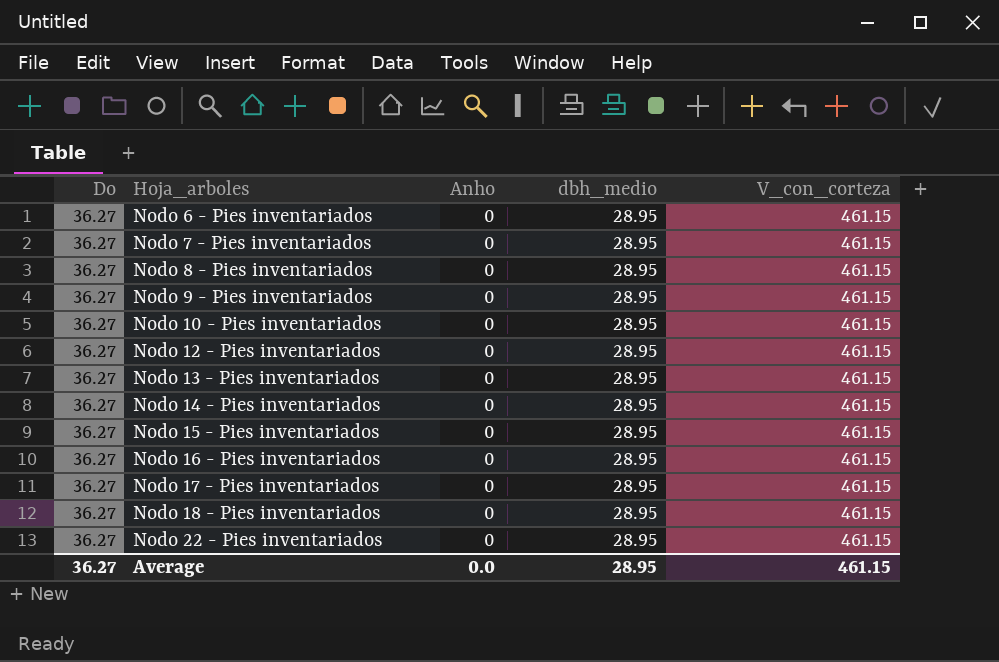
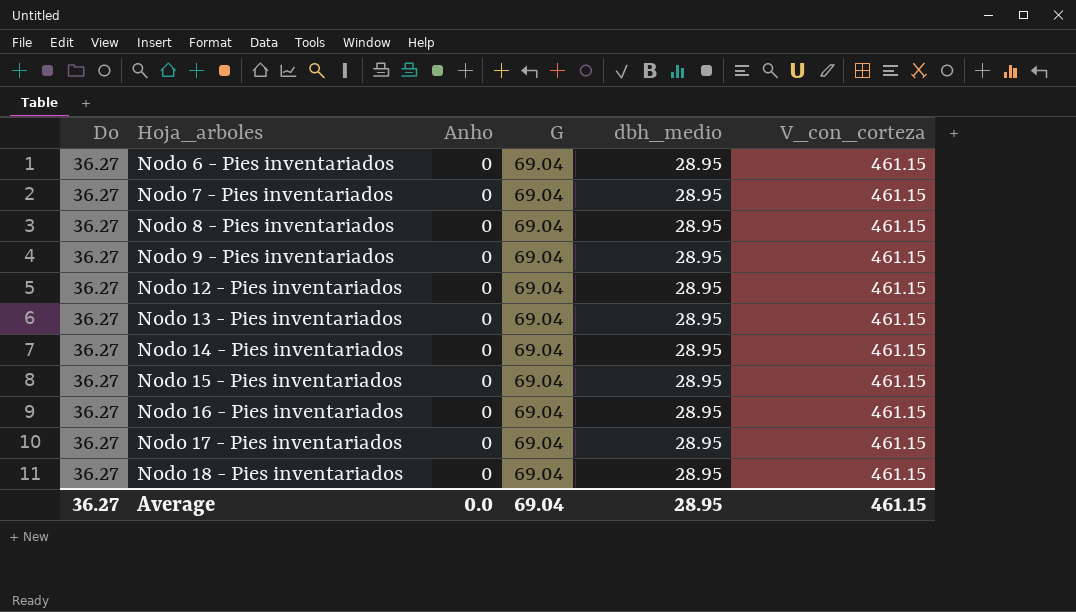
column G | position: none -> 4
row Nodo 10 - Pies inventariados: 36.27 | 0 | 28.95 | 461.15 -> none
row Nodo 22 - Pies inventariados: 36.27 | 0 | 28.95 | 461.15 -> none

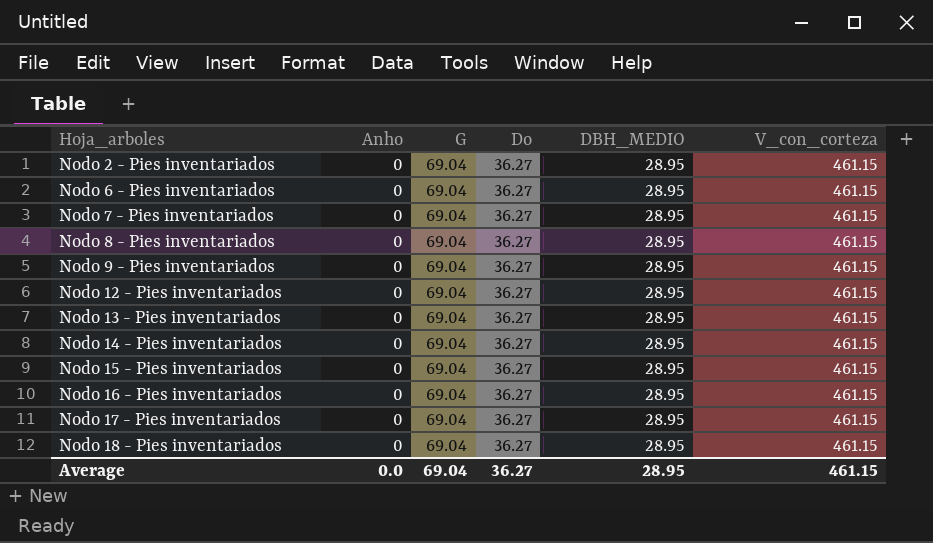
column Do | position: 1 -> 4
column name: dbh_medio -> DBH_MEDIO
row Nodo 2 - Pies inventariados: none -> 0 | 69.04 | 36.27 | 28.95 | 461.15

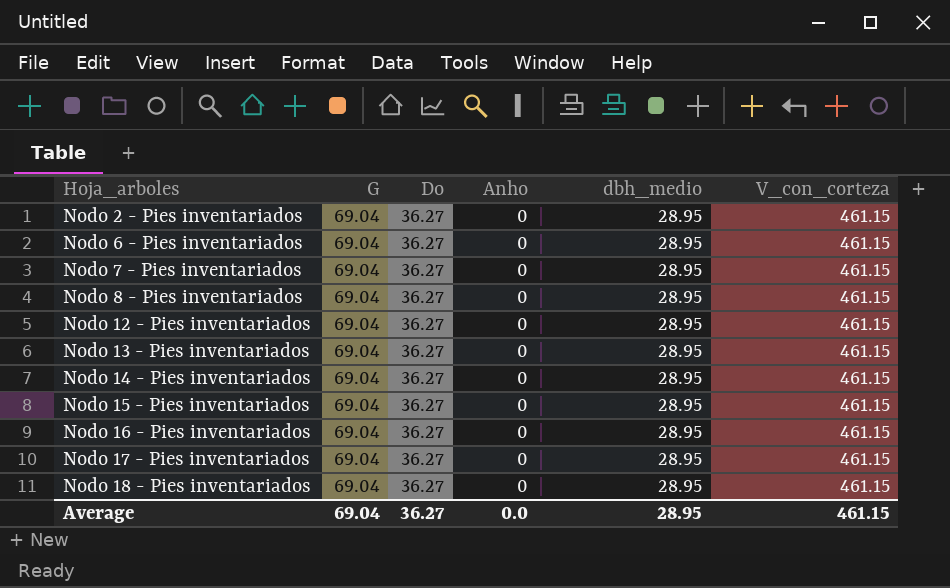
column Anho | position: 2 -> 4
column name: DBH_MEDIO -> dbh_medio
row Nodo 9 - Pies inventariados: 0 | 69.04 | 36.27 | 28.95 | 461.15 -> none

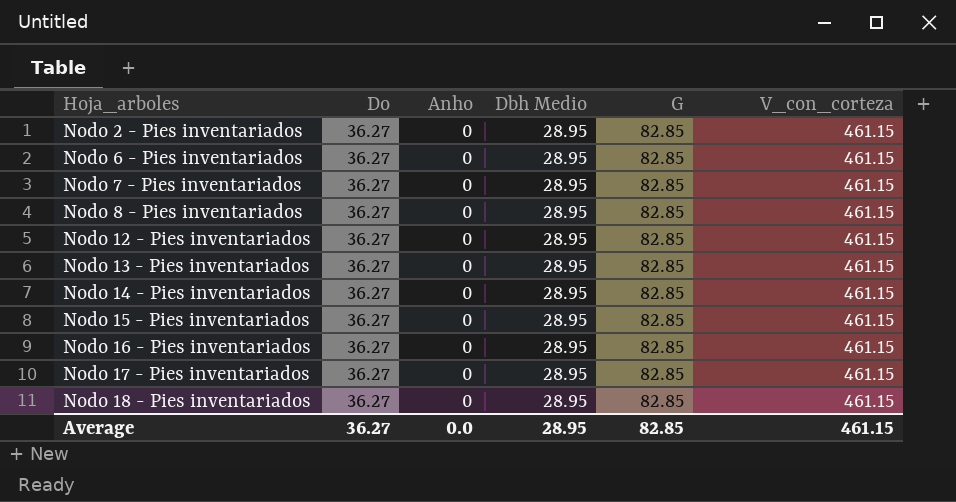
column name: dbh_medio -> Dbh Medio
column G | position: 2 -> 5
Nodo 2 - Pies inventariados | G: 69.04 -> 82.85
Nodo 6 - Pies inventariados | G: 69.04 -> 82.85
Nodo 7 - Pies inventariados | G: 69.04 -> 82.85
Nodo 8 - Pies inventariados | G: 69.04 -> 82.85
Nodo 12 - Pies inventariados | G: 69.04 -> 82.85
Nodo 13 - Pies inventariados | G: 69.04 -> 82.85
Nodo 14 - Pies inventariados | G: 69.04 -> 82.85
Nodo 15 - Pies inventariados | G: 69.04 -> 82.85
Nodo 16 - Pies inventariados | G: 69.04 -> 82.85
Nodo 17 - Pies inventariados | G: 69.04 -> 82.85
Nodo 18 - Pies inventariados | G: 69.04 -> 82.85
Average | G: 69.04 -> 82.85

